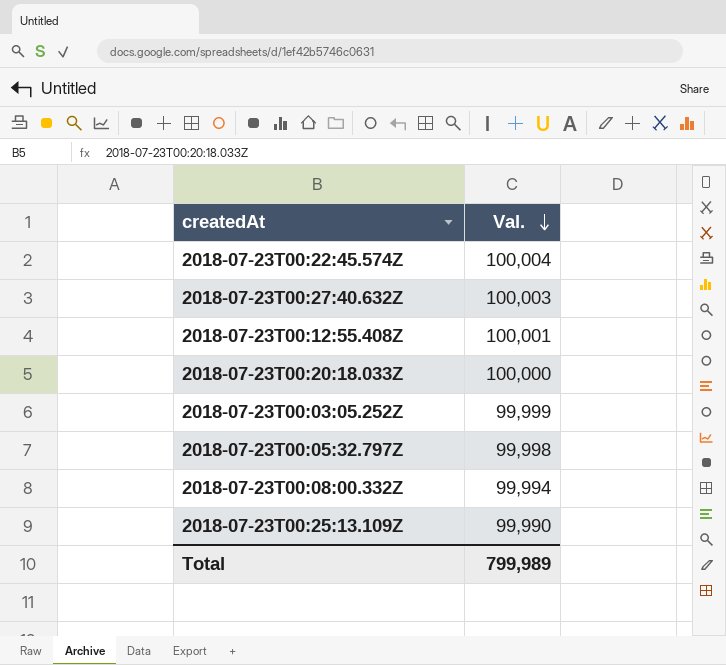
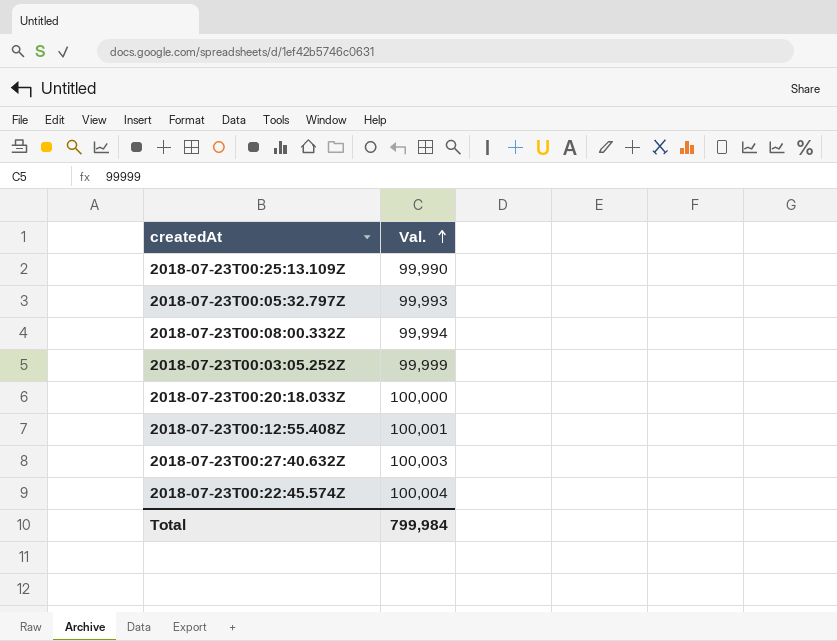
row order: Val. descending -> Val. ascending
2018-07-23T00:05:32.797Z | Val.: 99,998 -> 99,993
Total | Val.: 799,989 -> 799,984

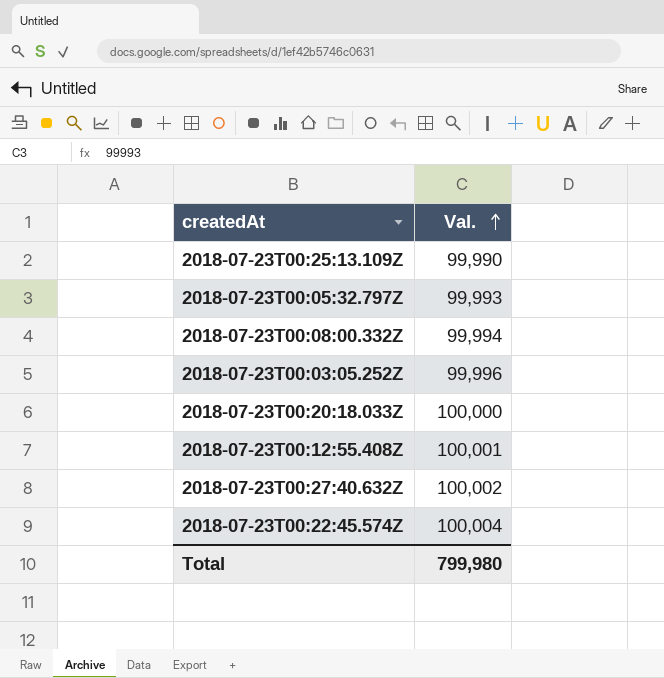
2018-07-23T00:03:05.252Z | Val.: 99,999 -> 99,996
2018-07-23T00:27:40.632Z | Val.: 100,003 -> 100,002
Total | Val.: 799,984 -> 799,980

